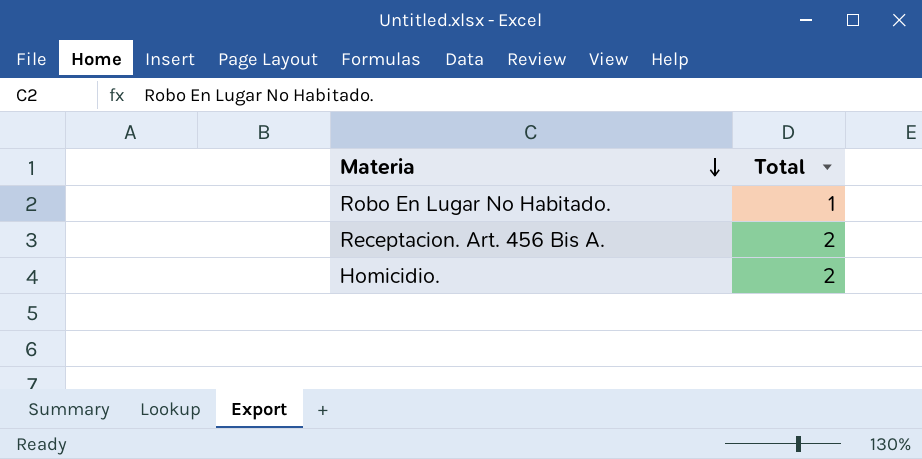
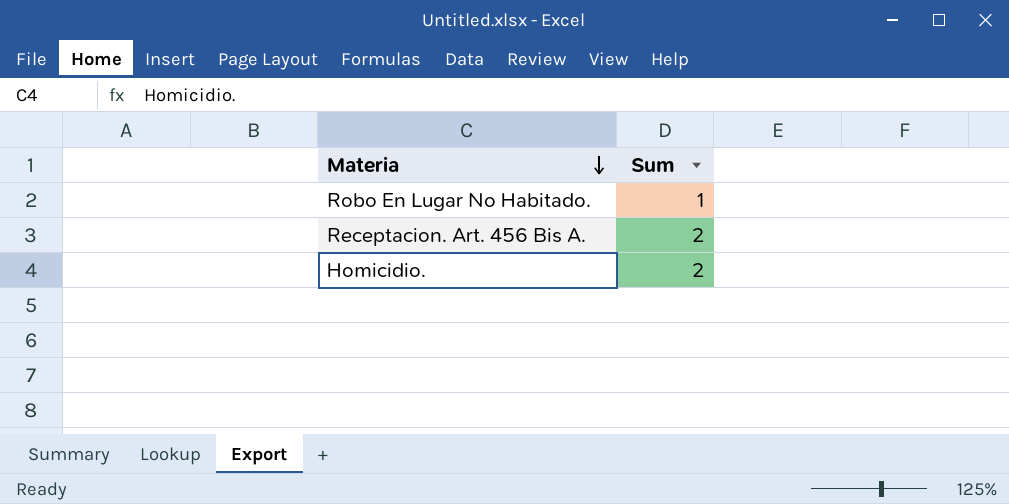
column name: Total -> Sum

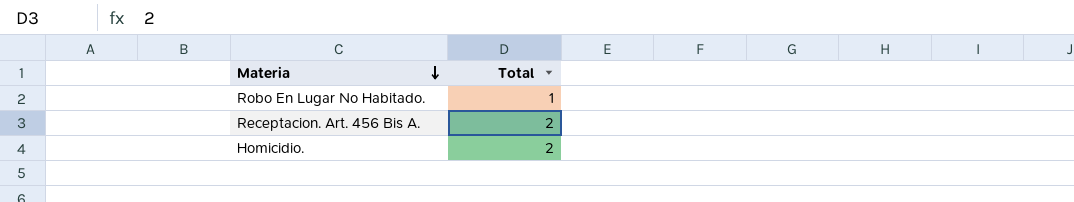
column name: Sum -> Total

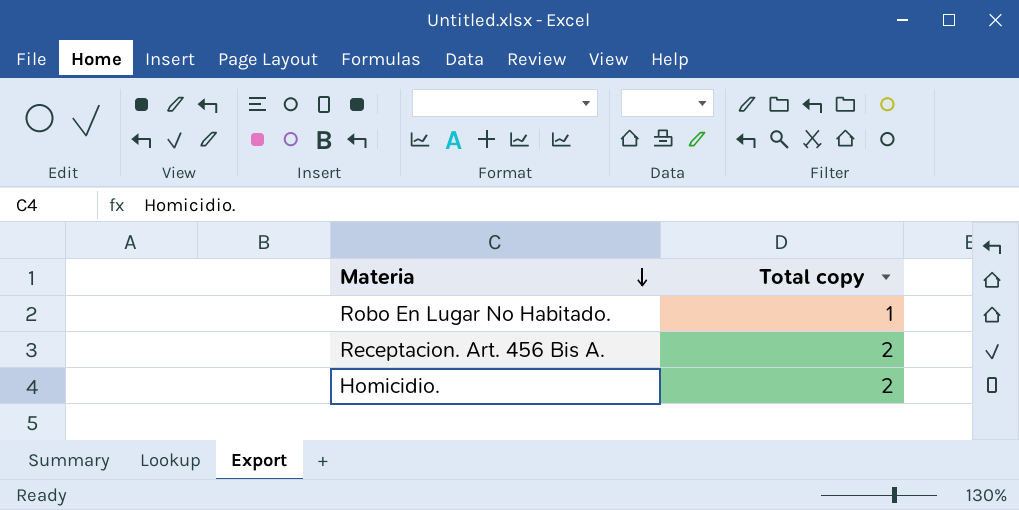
column name: Total -> Total copy

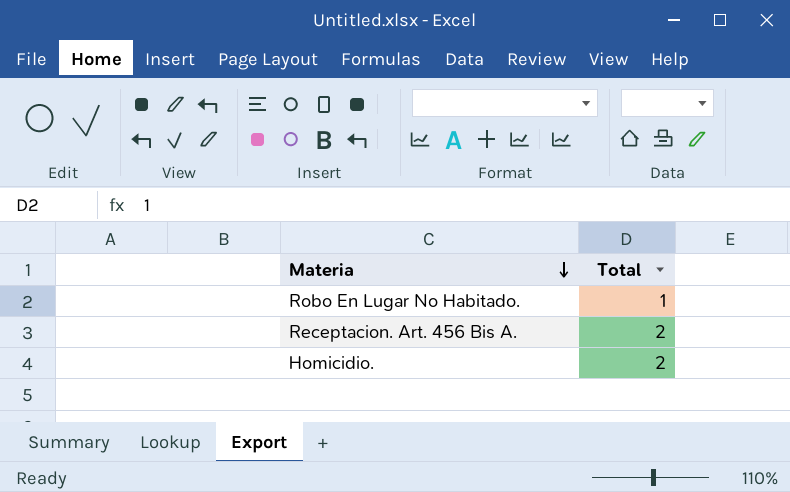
column name: Total copy -> Total

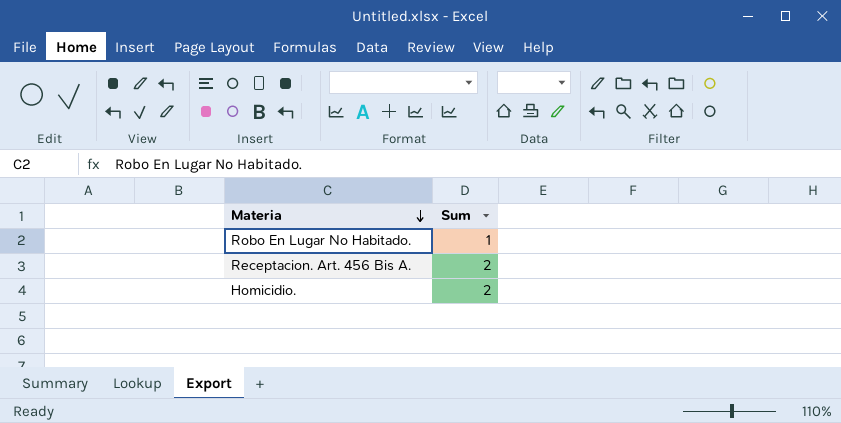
column name: Total -> Sum

